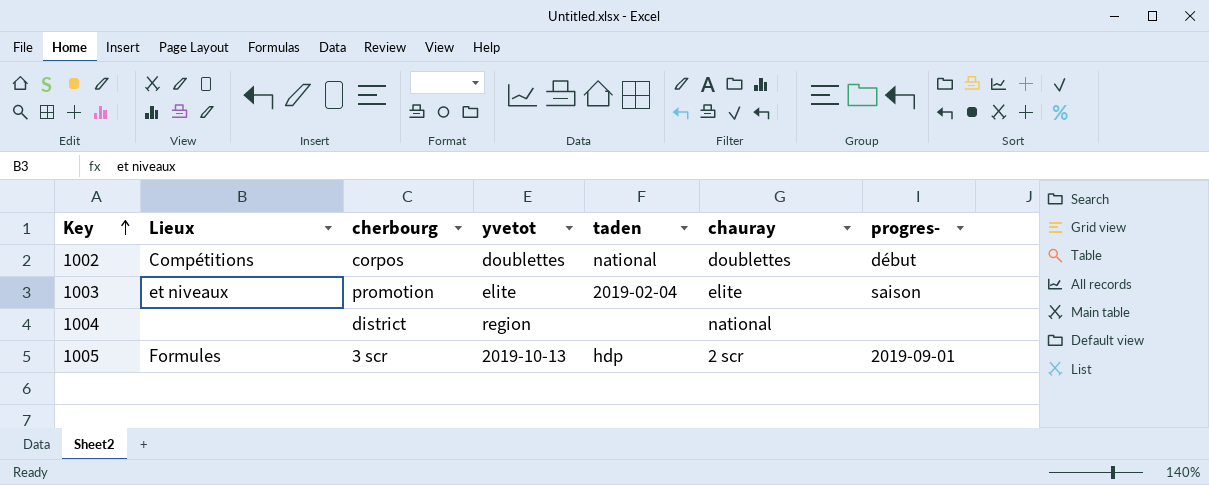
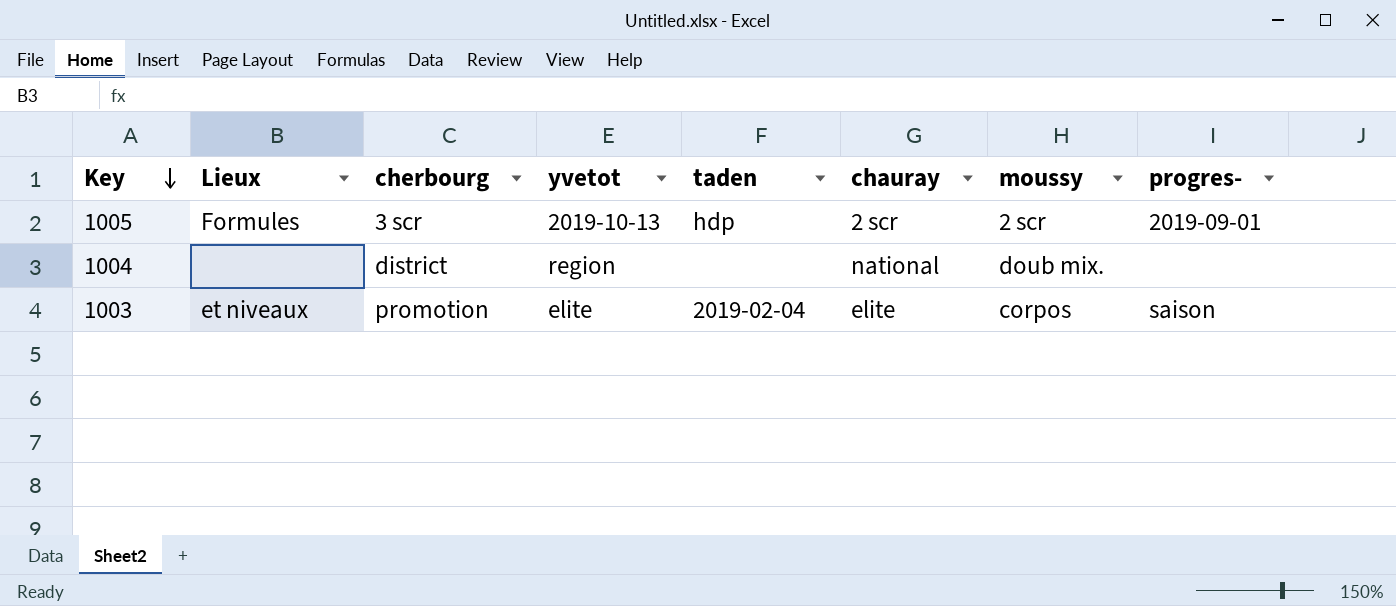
row order: Key ascending -> Key descending
column moussy | position: none -> 7
row 1002: Compétitions | corpos | doublettes | national | doublettes | début -> none

